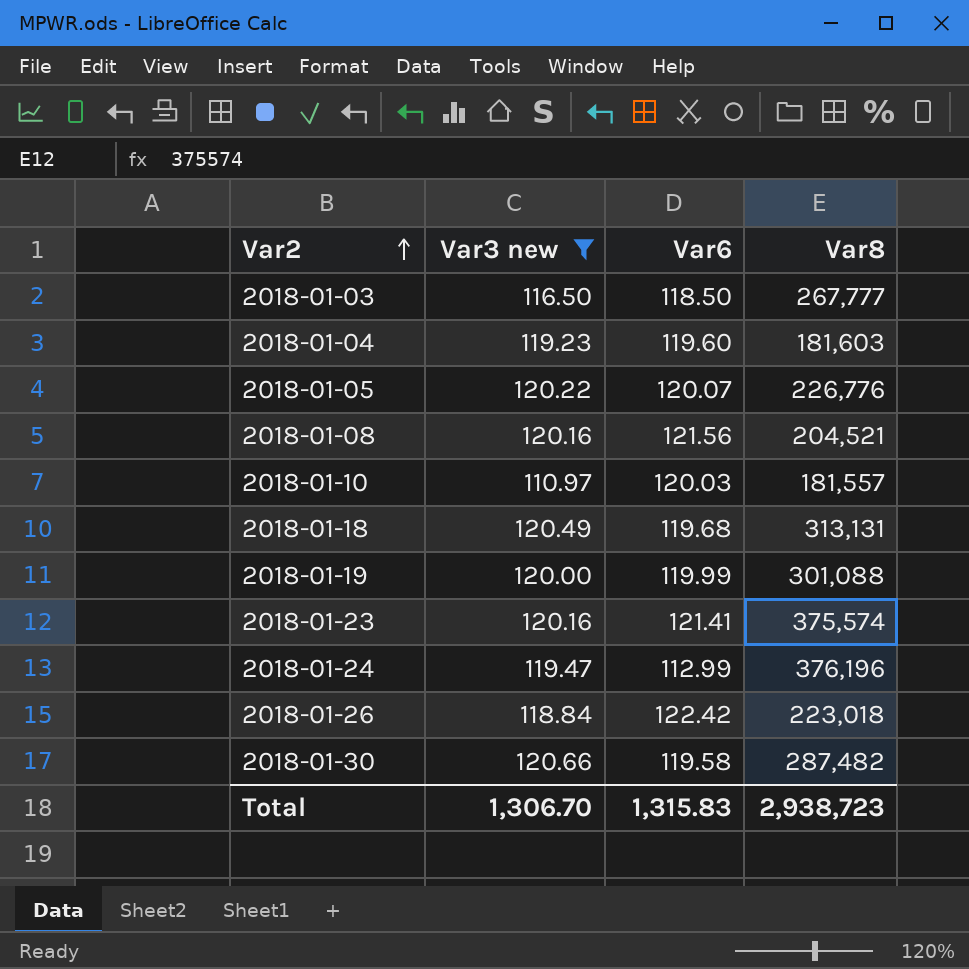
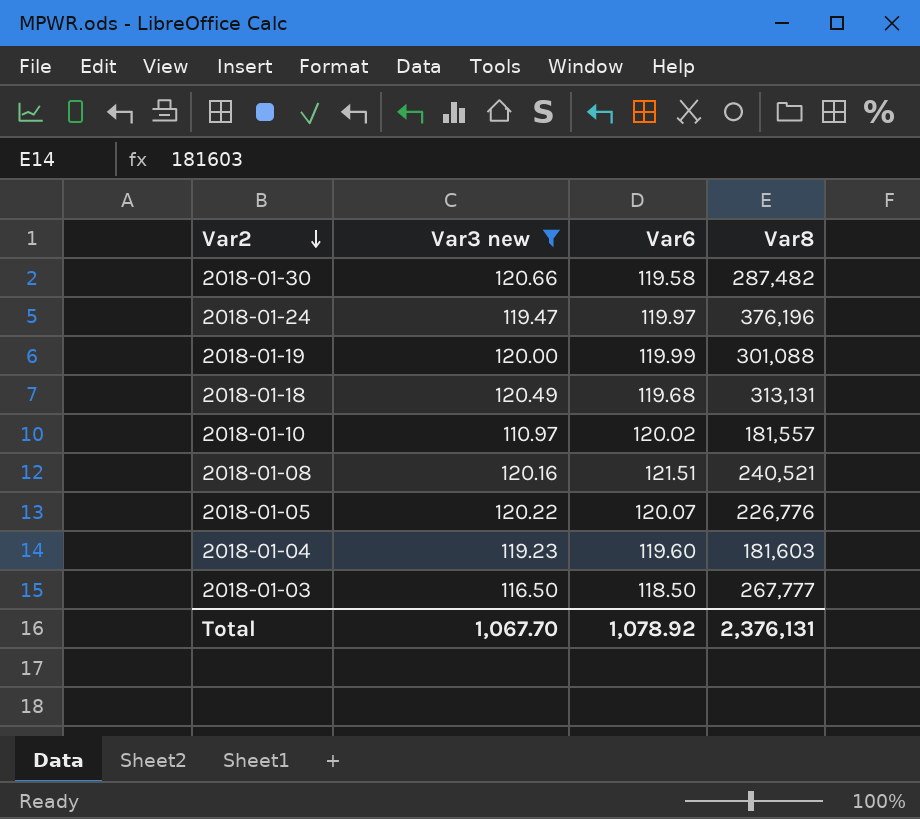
row order: Var2 ascending -> Var2 descending
row 2018-01-23: 120.16 | 121.41 | 375,574 -> none
row 2018-01-26: 118.84 | 122.42 | 223,018 -> none
2018-01-24 | Var6: 112.99 -> 119.97
2018-01-10 | Var6: 120.03 -> 120.02
2018-01-08 | Var6: 121.56 -> 121.51
2018-01-08 | Var8: 204,521 -> 240,521
Total | Var3 new: 1,306.70 -> 1,067.70
Total | Var6: 1,315.83 -> 1,078.92
Total | Var8: 2,938,723 -> 2,376,131

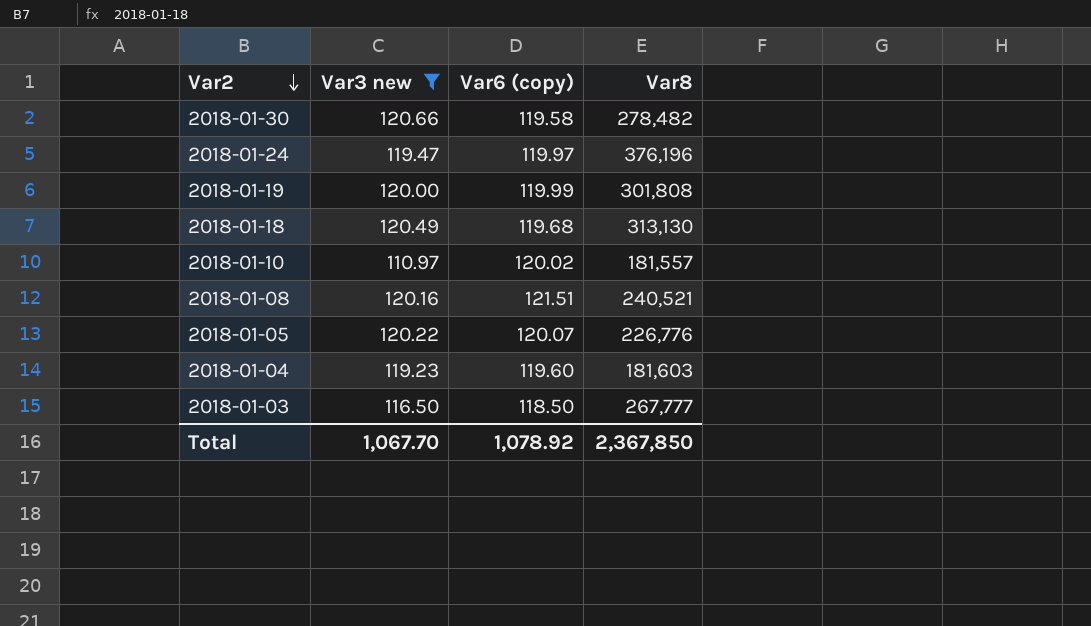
column name: Var6 -> Var6 (copy)
2018-01-30 | Var8: 287,482 -> 278,482
2018-01-19 | Var8: 301,088 -> 301,808
2018-01-18 | Var8: 313,131 -> 313,130
Total | Var8: 2,376,131 -> 2,367,850

